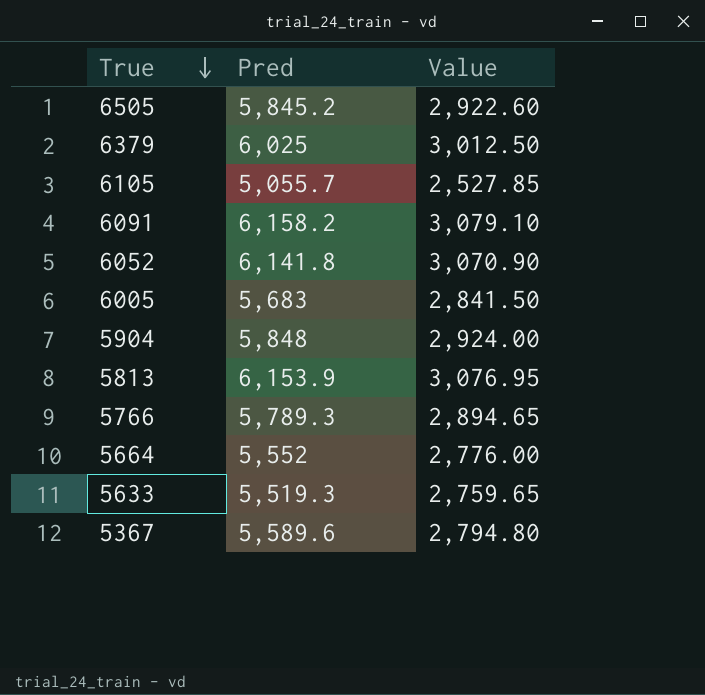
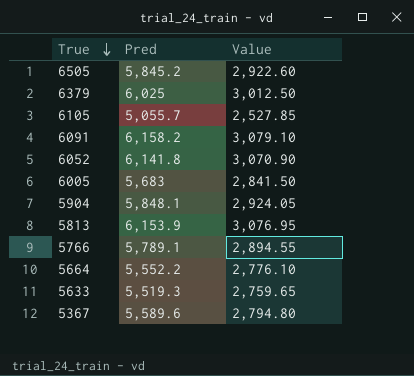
5904 | Pred: 5,848 -> 5,848.1
5904 | Value: 2,924.00 -> 2,924.05
5766 | Pred: 5,789.3 -> 5,789.1
5766 | Value: 2,894.65 -> 2,894.55
5664 | Pred: 5,552 -> 5,552.2
5664 | Value: 2,776.00 -> 2,776.10

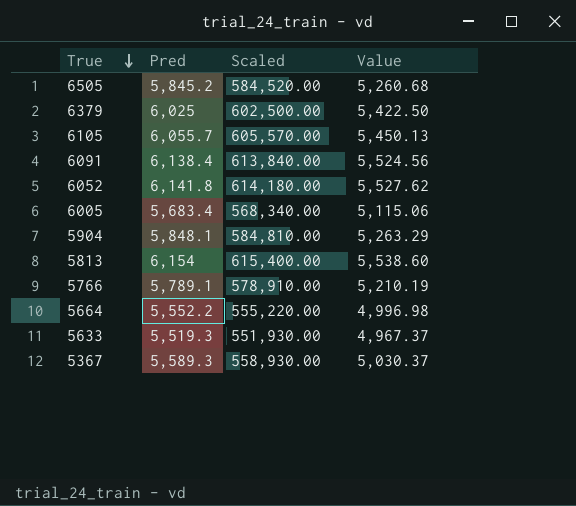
column Scaled | formula: none -> [Pred] * 100
column Value | formula: [Pred] * 0.5 -> [Pred] * 0.9
6105 | Pred: 5,055.7 -> 6,055.7
6091 | Pred: 6,158.2 -> 6,138.4
6005 | Pred: 5,683 -> 5,683.4
5813 | Pred: 6,153.9 -> 6,154
5367 | Pred: 5,589.6 -> 5,589.3

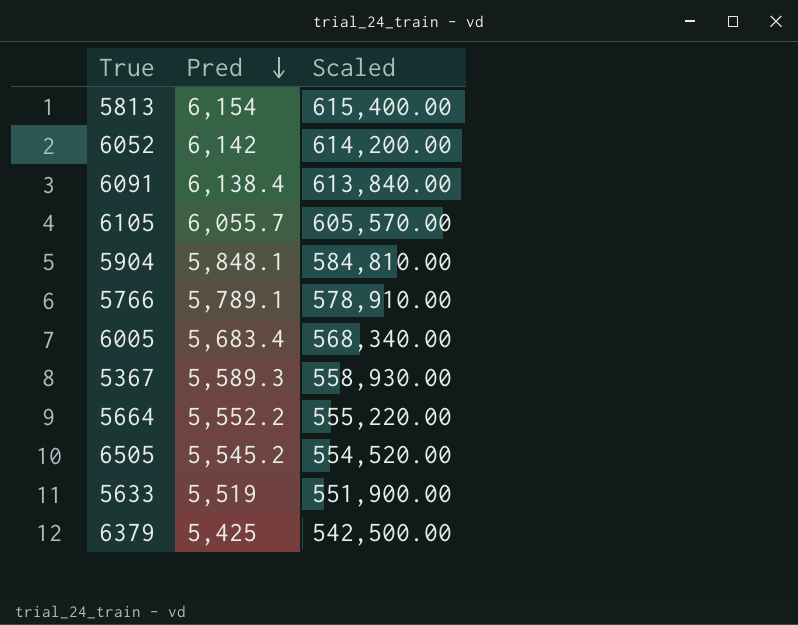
row order: True descending -> Pred descending
column Value | formula: [Pred] * 0.9 -> none
6052 | Pred: 6,141.8 -> 6,142
6052 | Scaled: 614,180.00 -> 614,200.00
6505 | Pred: 5,845.2 -> 5,545.2
6505 | Scaled: 584,520.00 -> 554,520.00
5633 | Pred: 5,519.3 -> 5,519
5633 | Scaled: 551,930.00 -> 551,900.00
6379 | Pred: 6,025 -> 5,425
6379 | Scaled: 602,500.00 -> 542,500.00

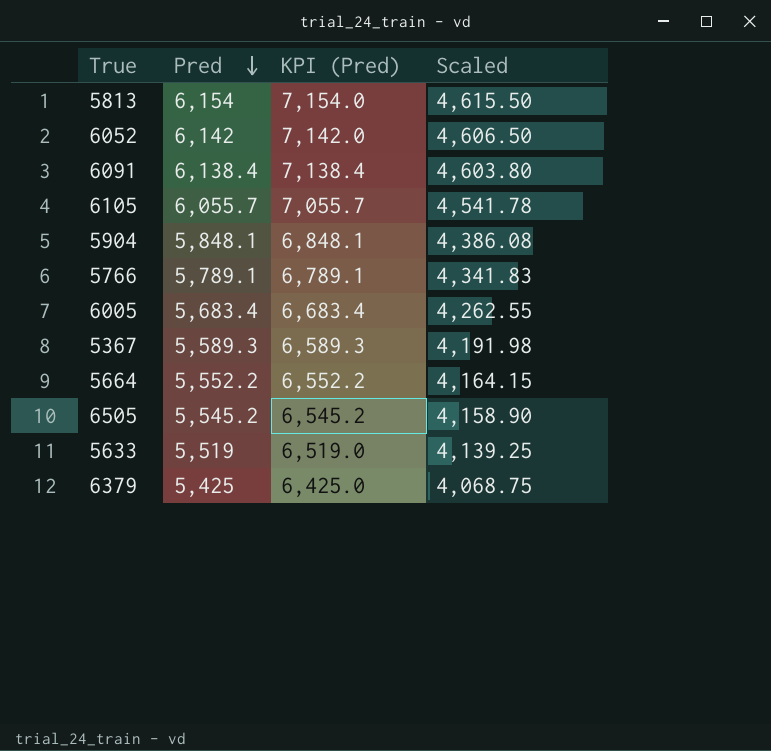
column KPI (Pred) | formula: none -> [Pred] + 1000
column Scaled | formula: [Pred] * 100 -> [Pred] * 0.75

